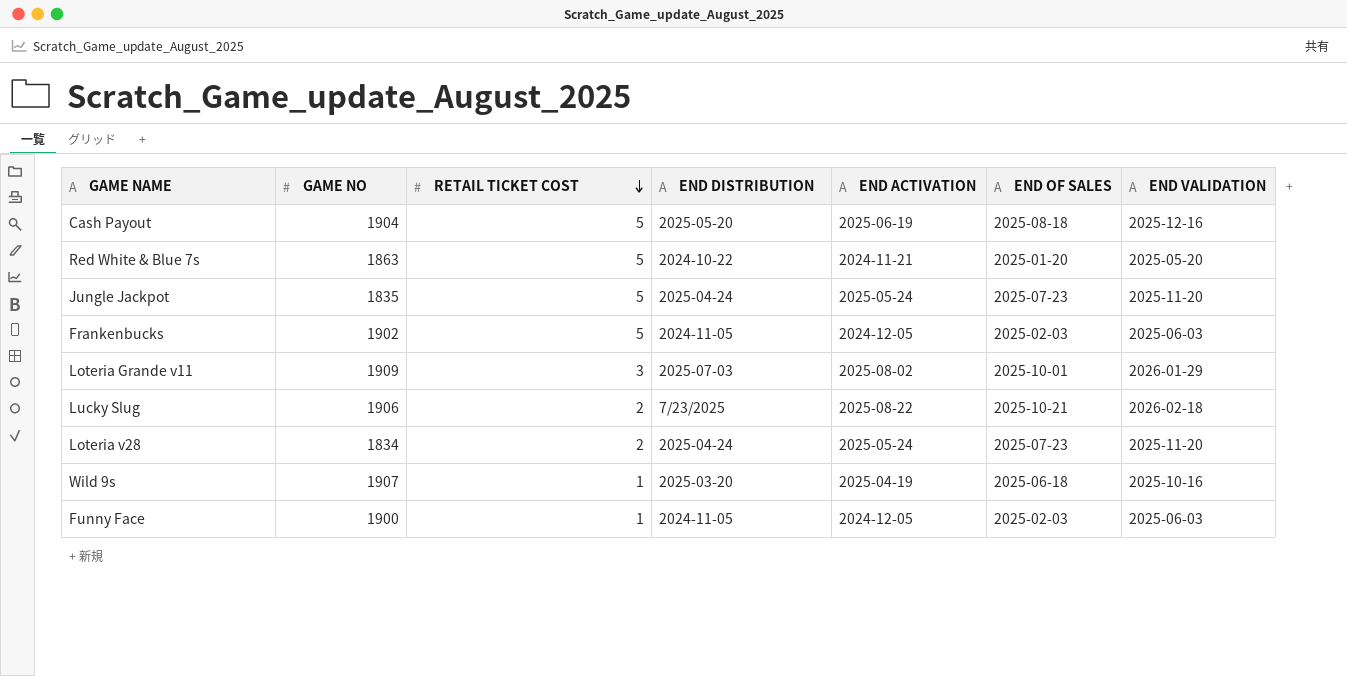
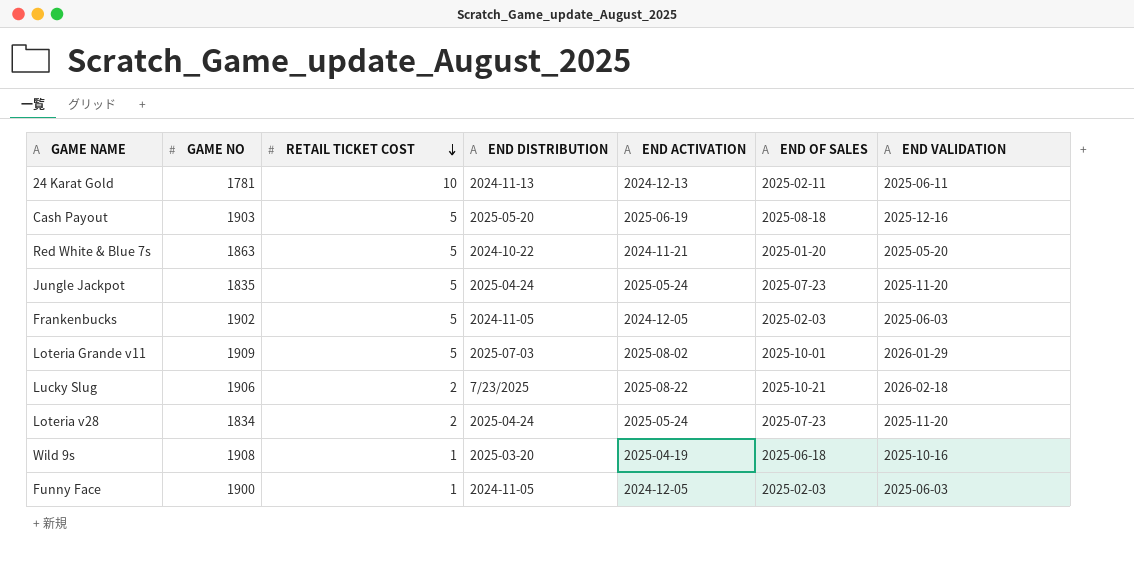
row 24 Karat Gold: none -> 1781 | 10 | 2024-11-13 | 2024-12-13 | 2025-02-11 | 2025-06-11
Cash Payout | GAME NO: 1904 -> 1903
Loteria Grande v11 | RETAIL TICKET COST: 3 -> 5
Wild 9s | GAME NO: 1907 -> 1908

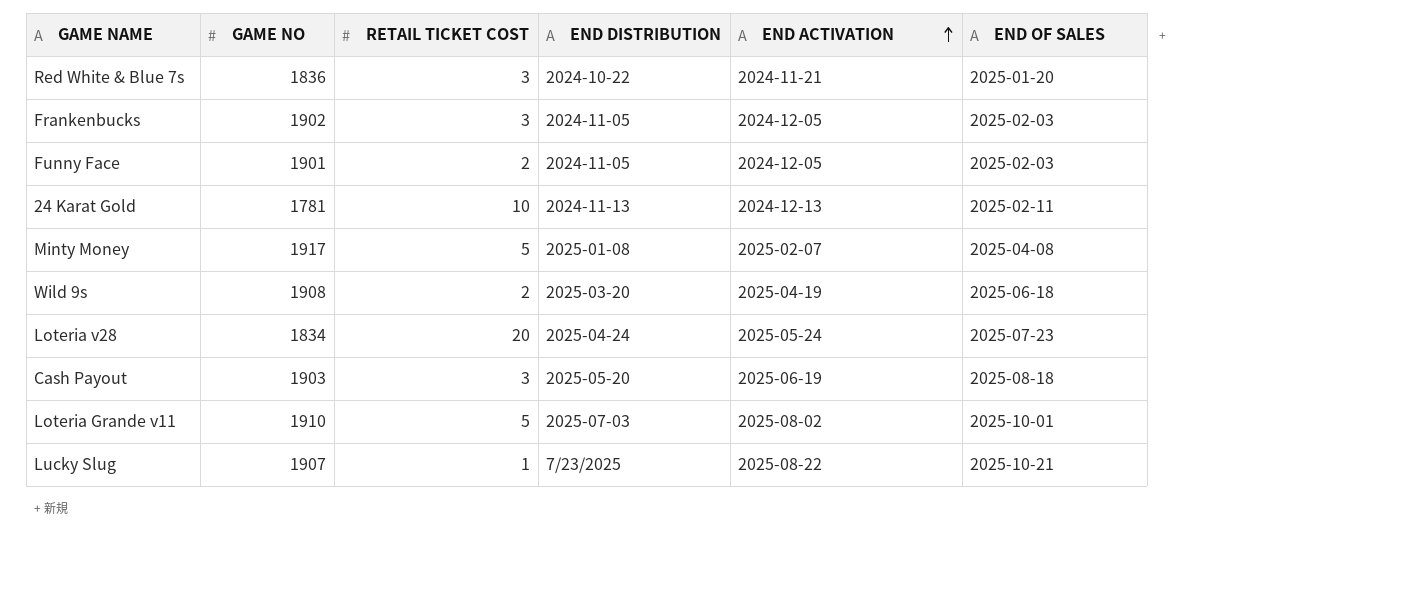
row order: RETAIL TICKET COST descending -> END ACTIVATION ascending
column END VALIDATION | position: 7 -> none
row Jungle Jackpot: 1835 | 5 | 2025-04-24 | 2025-05-24 | 2025-07-23 | 2025-11-20 -> none
Red White & Blue 7s | GAME NO: 1863 -> 1836
Red White & Blue 7s | RETAIL TICKET COST: 5 -> 3
Frankenbucks | RETAIL TICKET COST: 5 -> 3
Funny Face | GAME NO: 1900 -> 1901
Funny Face | RETAIL TICKET COST: 1 -> 2
row Minty Money: none -> 1917 | 5 | 2025-01-08 | 2025-02-07 | 2025-04-08
Wild 9s | RETAIL TICKET COST: 1 -> 2
Loteria v28 | RETAIL TICKET COST: 2 -> 20
Cash Payout | RETAIL TICKET COST: 5 -> 3
Loteria Grande v11 | GAME NO: 1909 -> 1910
Lucky Slug | GAME NO: 1906 -> 1907
Lucky Slug | RETAIL TICKET COST: 2 -> 1

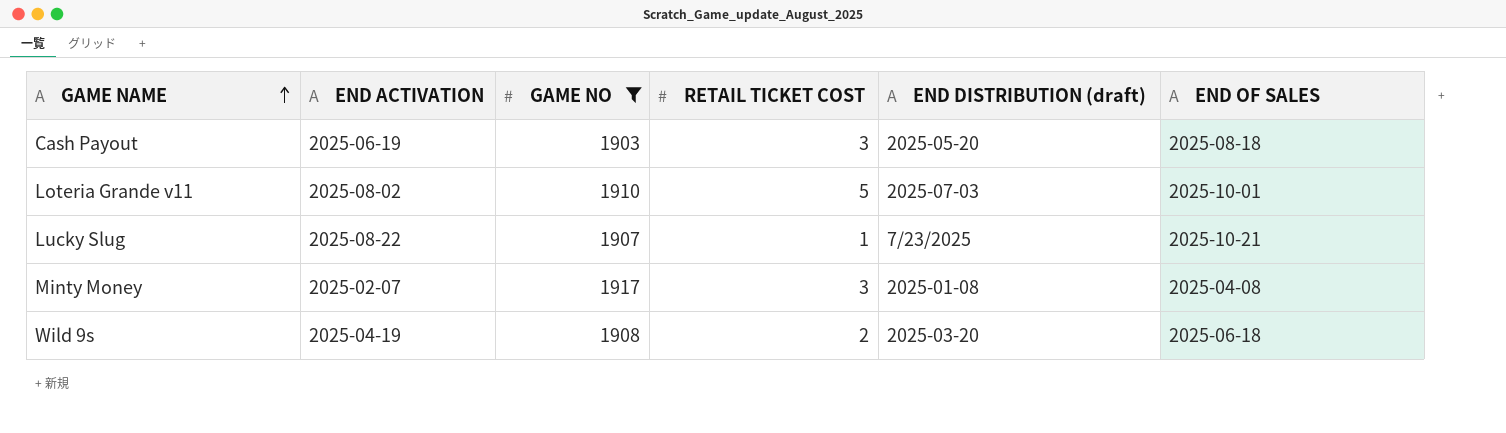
filter: none -> GAME NO >= 1903
row order: END ACTIVATION ascending -> GAME NAME ascending
column END ACTIVATION | position: 5 -> 2
column name: END DISTRIBUTION -> END DISTRIBUTION (draft)
Minty Money | RETAIL TICKET COST: 5 -> 3

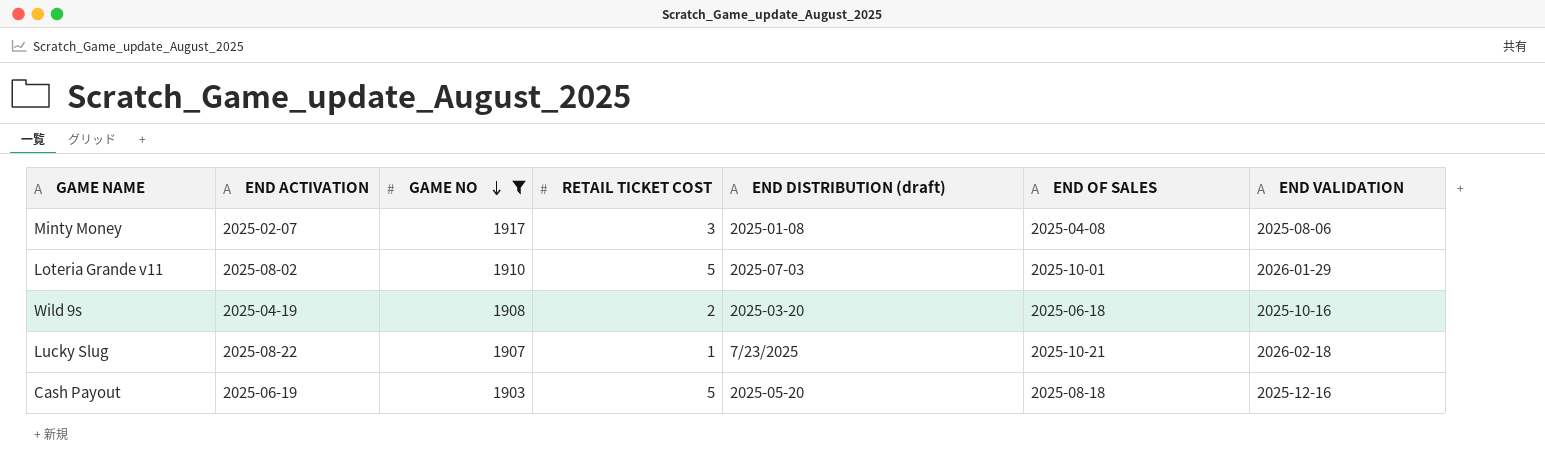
row order: GAME NAME ascending -> GAME NO descending
column END VALIDATION | position: none -> 7
Cash Payout | RETAIL TICKET COST: 3 -> 5

